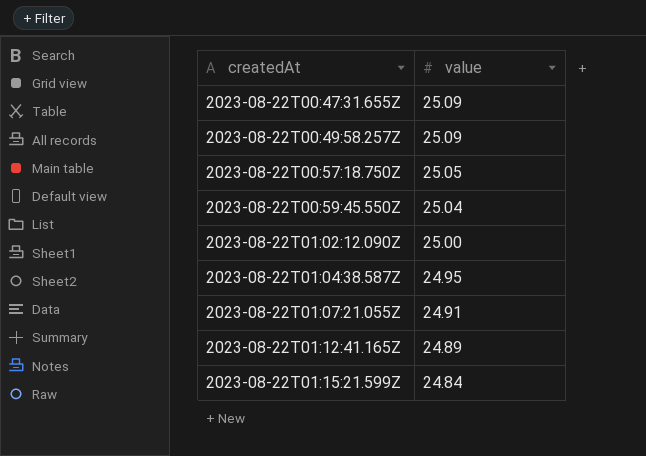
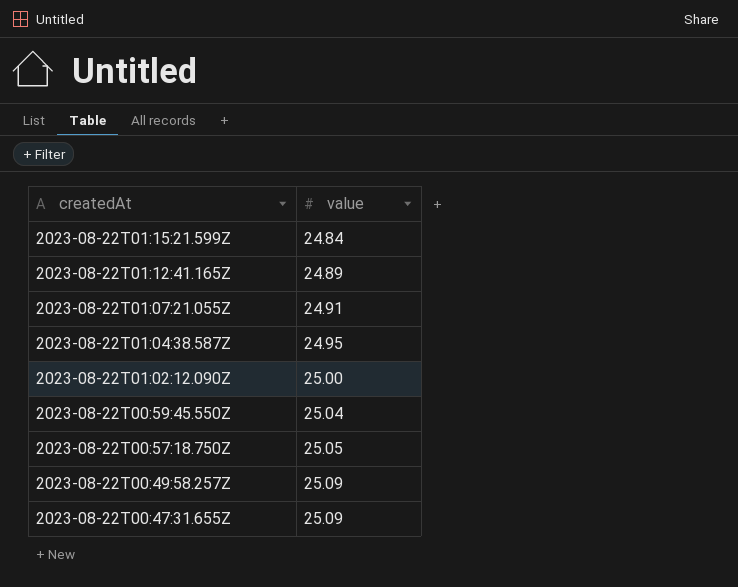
row order: createdAt ascending -> createdAt descending

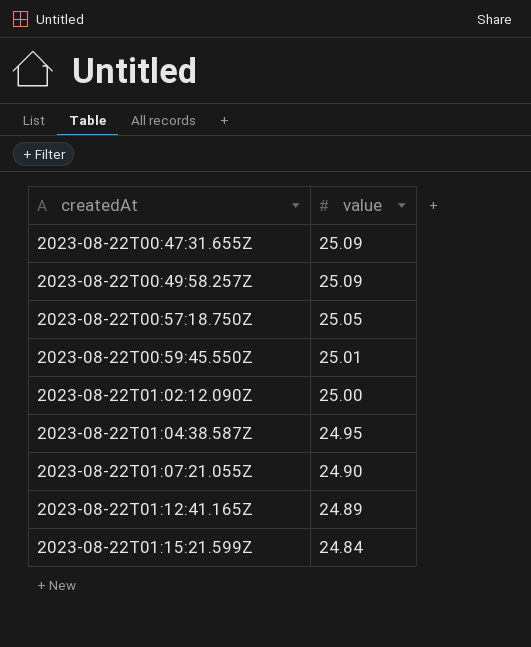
row order: createdAt descending -> createdAt ascending
2023-08-22T00:59:45.550Z | value: 25.04 -> 25.01
2023-08-22T01:07:21.055Z | value: 24.91 -> 24.90

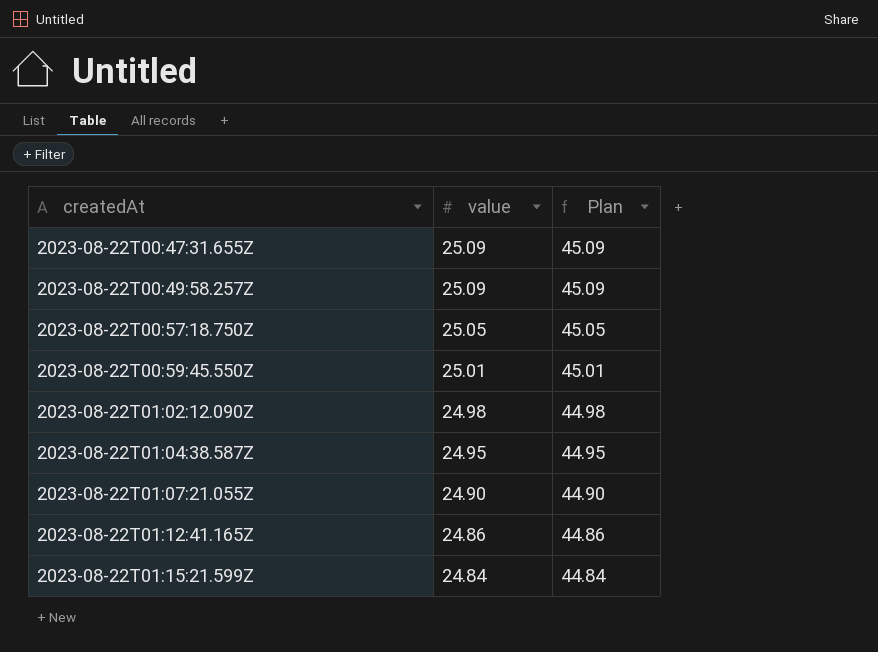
column Plan | formula: none -> [value] + 20
2023-08-22T01:02:12.090Z | value: 25.00 -> 24.98
2023-08-22T01:12:41.165Z | value: 24.89 -> 24.86

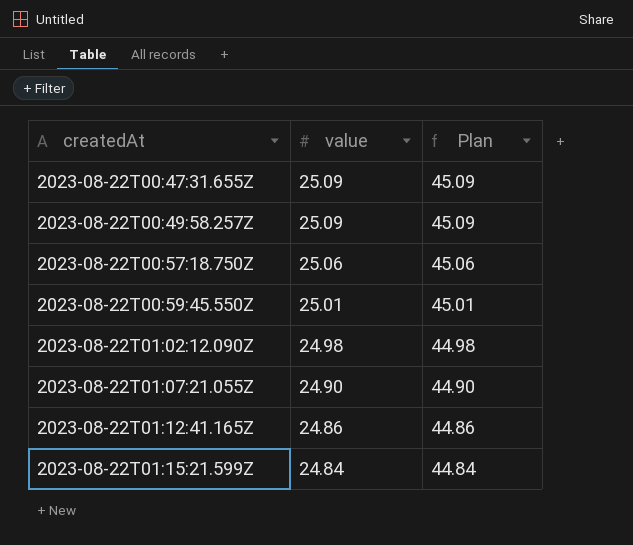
row 2023-08-22T01:04:38.587Z: 24.95 | 44.95 -> none
2023-08-22T00:57:18.750Z | value: 25.05 -> 25.06
2023-08-22T00:57:18.750Z | Plan: 45.05 -> 45.06

